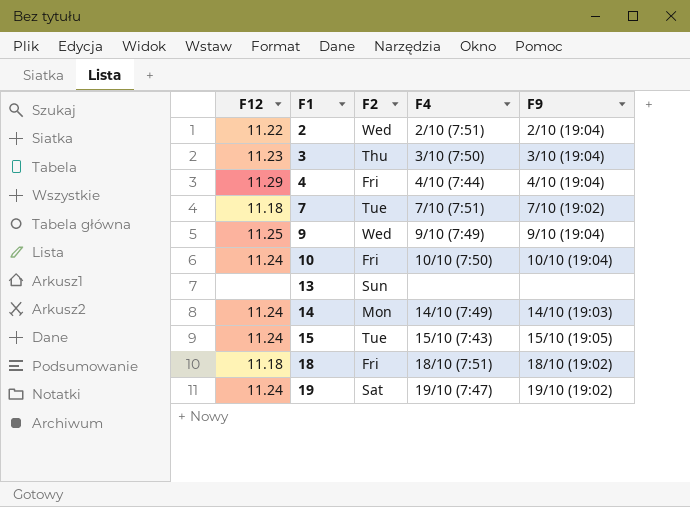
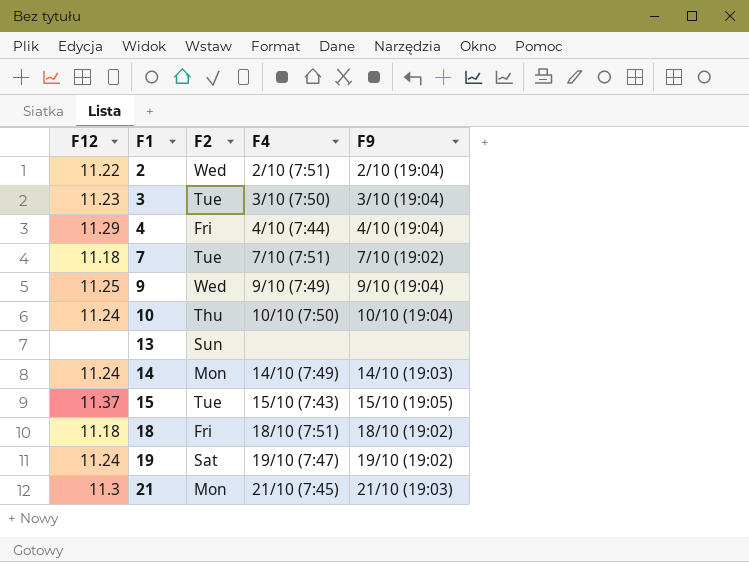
3 | F2: Thu -> Tue
10 | F2: Fri -> Thu
15 | F12: 11.24 -> 11.37
row 21: none -> 11.3 | Mon | 21/10 (7:45) | 21/10 (19:03)

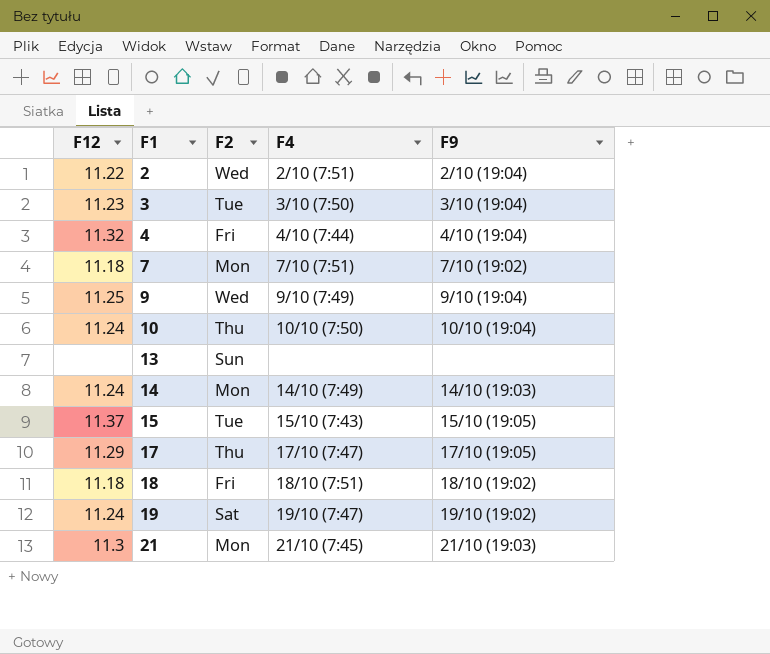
4 | F12: 11.29 -> 11.32
7 | F2: Tue -> Mon
row 17: none -> 11.29 | Thu | 17/10 (7:47) | 17/10 (19:05)

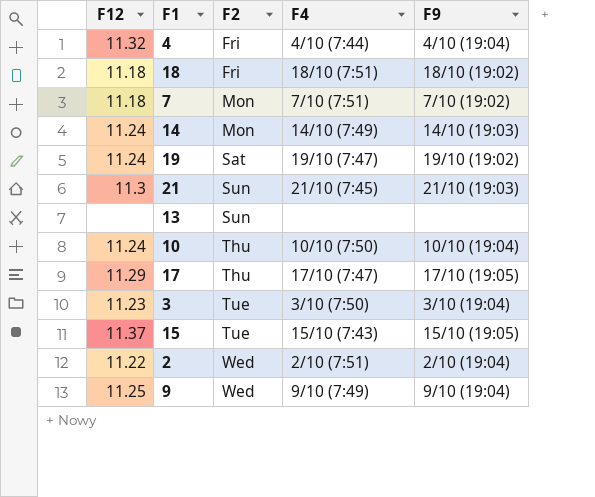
row order: F1 ascending -> F2 ascending
21 | F2: Mon -> Sun

